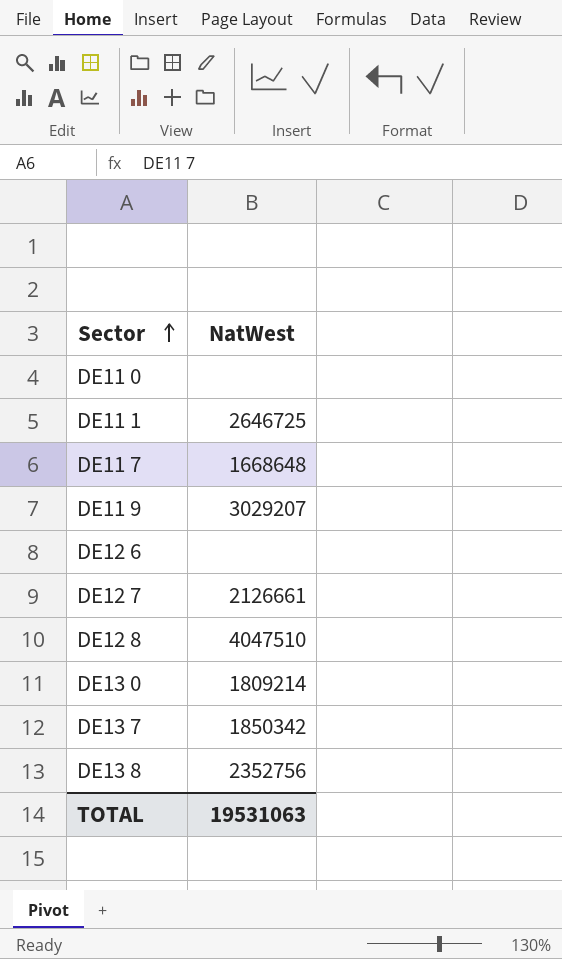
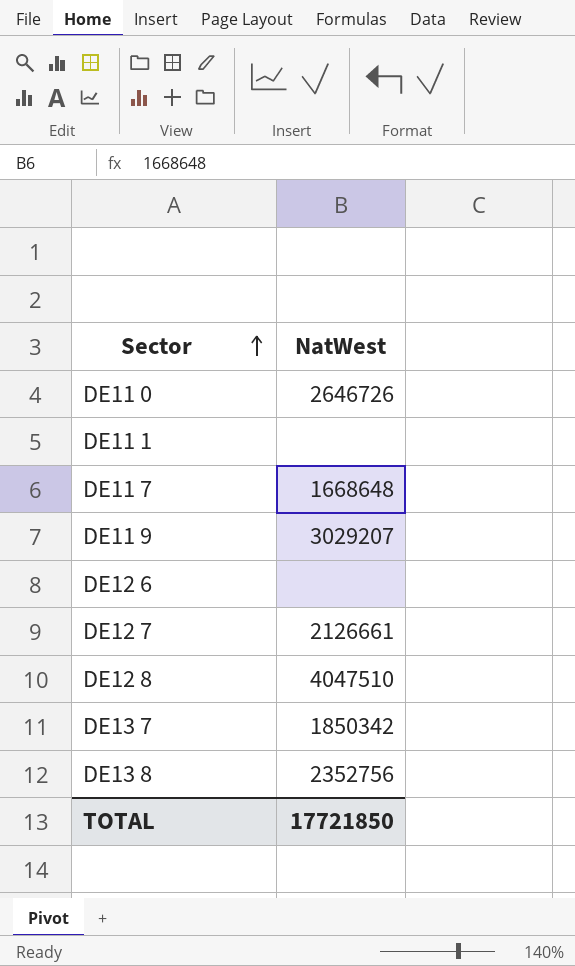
row DE13 0: 1809214 -> none
DE11 0 | NatWest: none -> 2646726
DE11 1 | NatWest: 2646725 -> none
TOTAL | NatWest: 19531063 -> 17721850

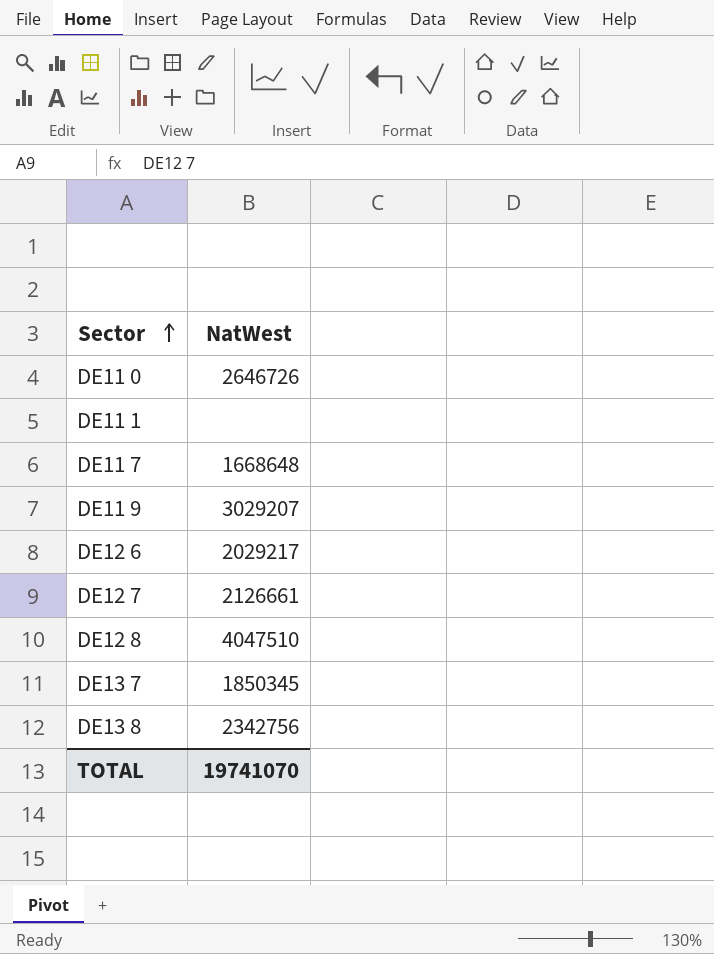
DE12 6 | NatWest: none -> 2029217
DE13 7 | NatWest: 1850342 -> 1850345
DE13 8 | NatWest: 2352756 -> 2342756
TOTAL | NatWest: 17721850 -> 19741070

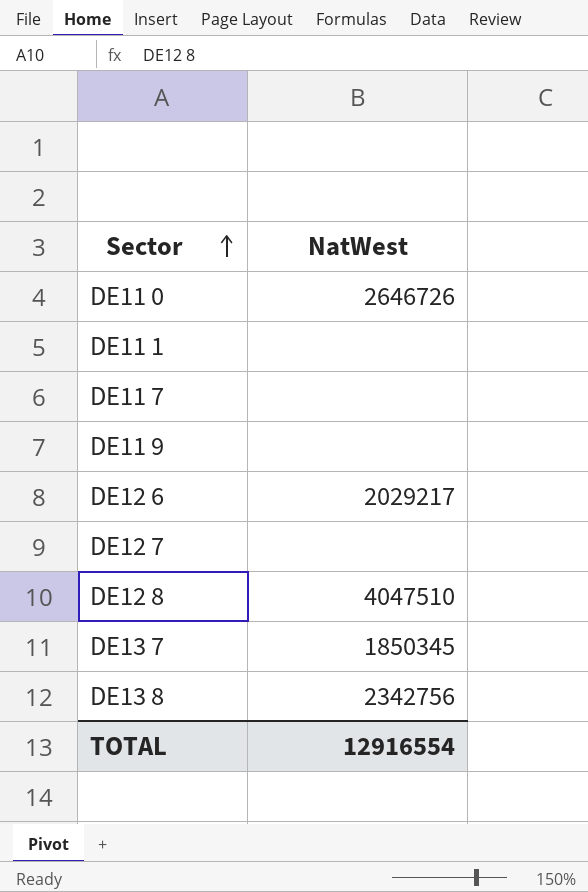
DE11 7 | NatWest: 1668648 -> none
DE11 9 | NatWest: 3029207 -> none
DE12 7 | NatWest: 2126661 -> none
TOTAL | NatWest: 19741070 -> 12916554

